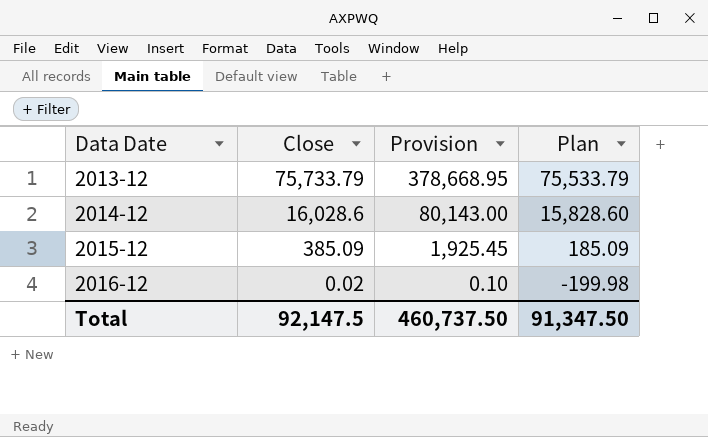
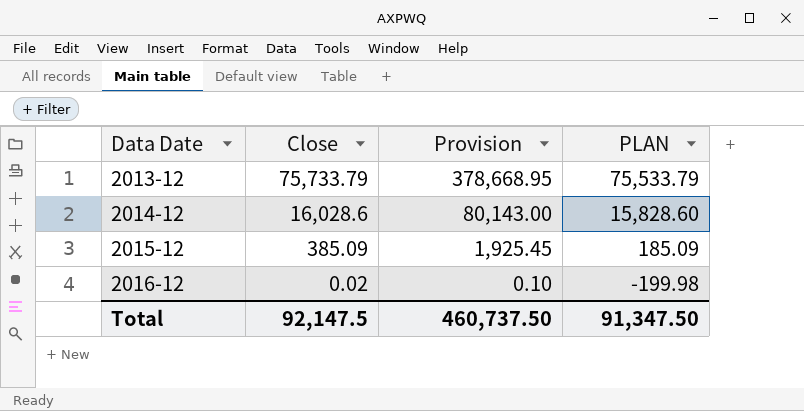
column name: Plan -> PLAN

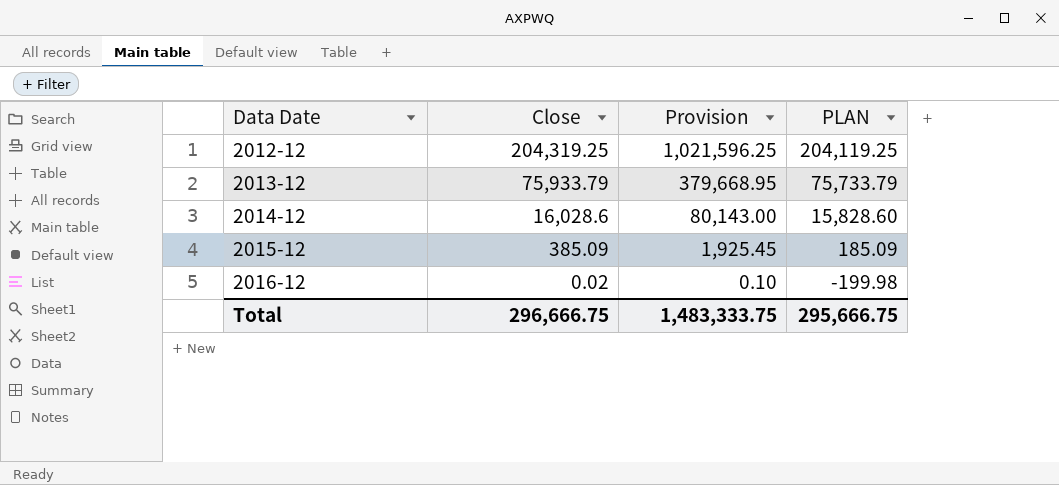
row 2012-12: none -> 204,319.25 | 1,021,596.25 | 204,119.25
2013-12 | Close: 75,733.79 -> 75,933.79
2013-12 | Provision: 378,668.95 -> 379,668.95
2013-12 | PLAN: 75,533.79 -> 75,733.79
Total | Close: 92,147.5 -> 296,666.75
Total | Provision: 460,737.50 -> 1,483,333.75
Total | PLAN: 91,347.50 -> 295,666.75

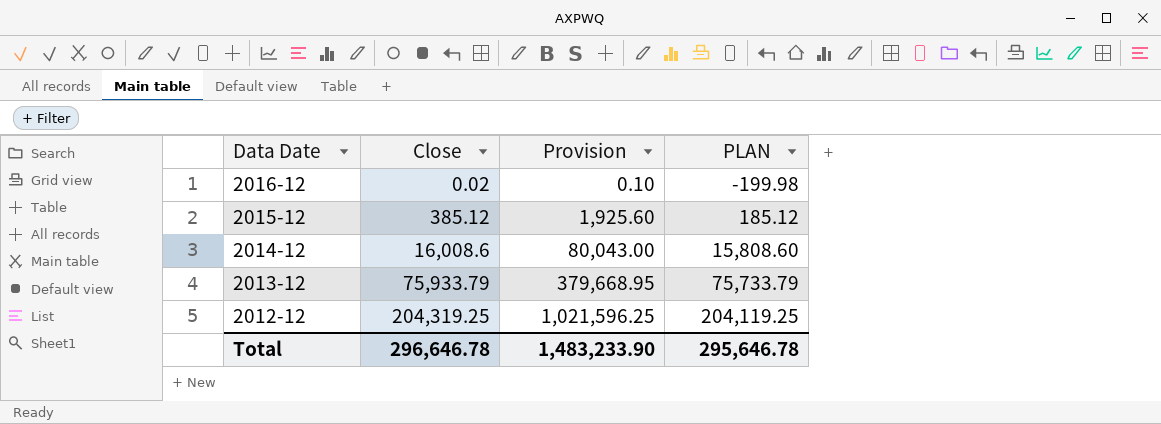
row order: Data Date ascending -> Data Date descending
2015-12 | Close: 385.09 -> 385.12
2015-12 | Provision: 1,925.45 -> 1,925.60
2015-12 | PLAN: 185.09 -> 185.12
2014-12 | Close: 16,028.6 -> 16,008.6
2014-12 | Provision: 80,143.00 -> 80,043.00
2014-12 | PLAN: 15,828.60 -> 15,808.60
Total | Close: 296,666.75 -> 296,646.78
Total | Provision: 1,483,333.75 -> 1,483,233.90
Total | PLAN: 295,666.75 -> 295,646.78

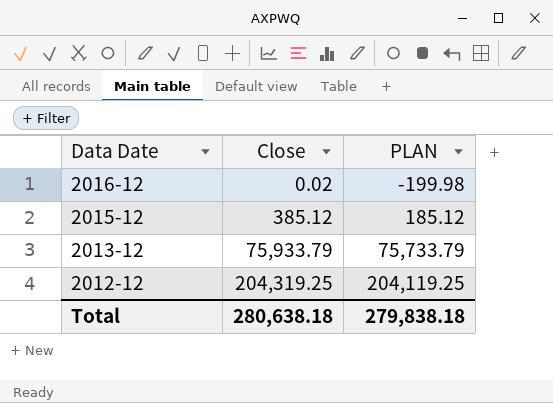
column Provision | formula: [Close] * 5 -> none
row 2014-12: 16,008.6 | 80,043.00 | 15,808.60 -> none
Total | Close: 296,646.78 -> 280,638.18
Total | PLAN: 295,646.78 -> 279,838.18

